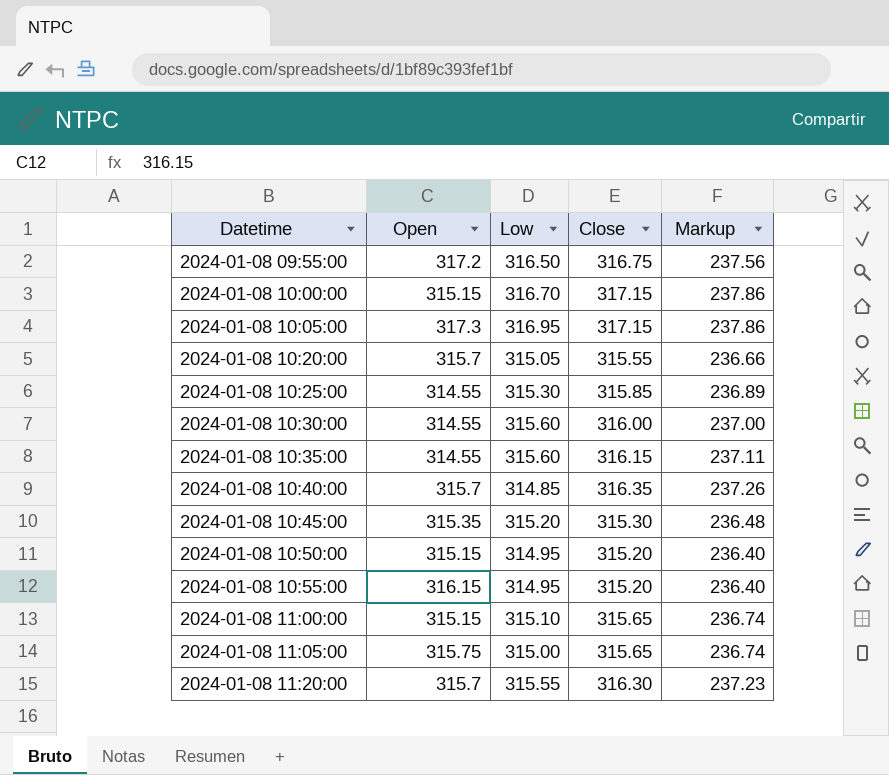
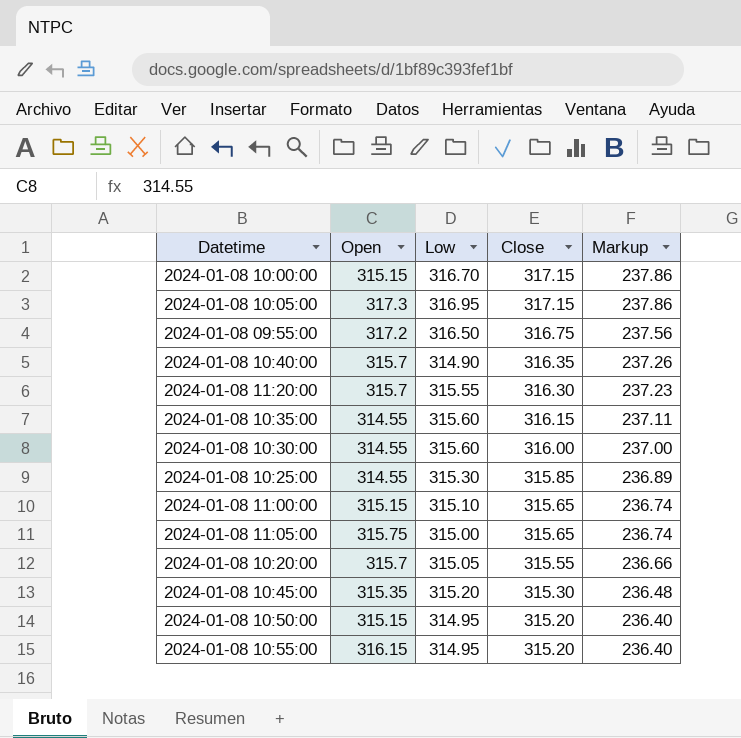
row order: Datetime ascending -> Close descending
2024-01-08 10:40:00 | Low: 314.85 -> 314.90

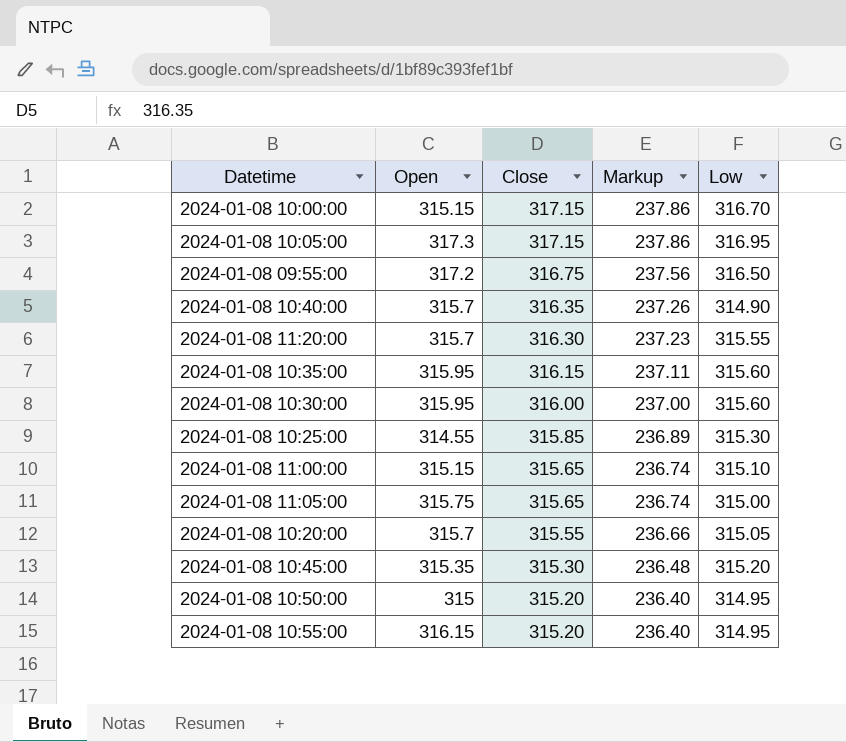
column Low | position: 3 -> 5
2024-01-08 10:35:00 | Open: 314.55 -> 315.95
2024-01-08 10:30:00 | Open: 314.55 -> 315.95
2024-01-08 10:50:00 | Open: 315.15 -> 315

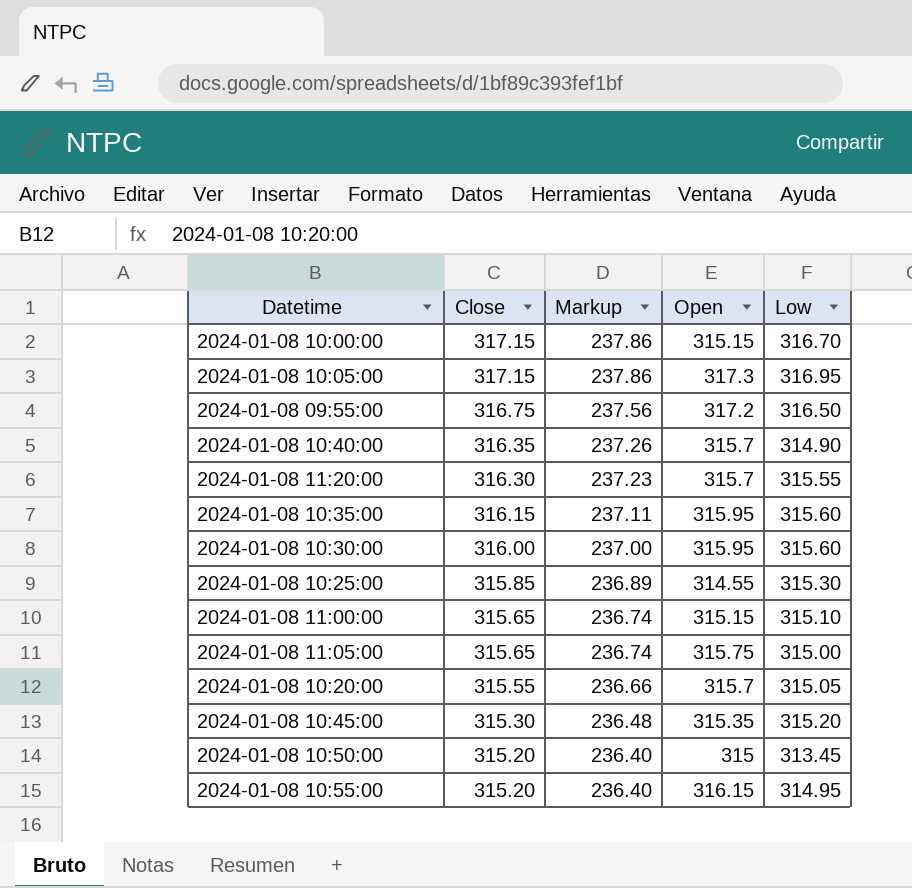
column Open | position: 2 -> 4
2024-01-08 10:50:00 | Low: 314.95 -> 313.45

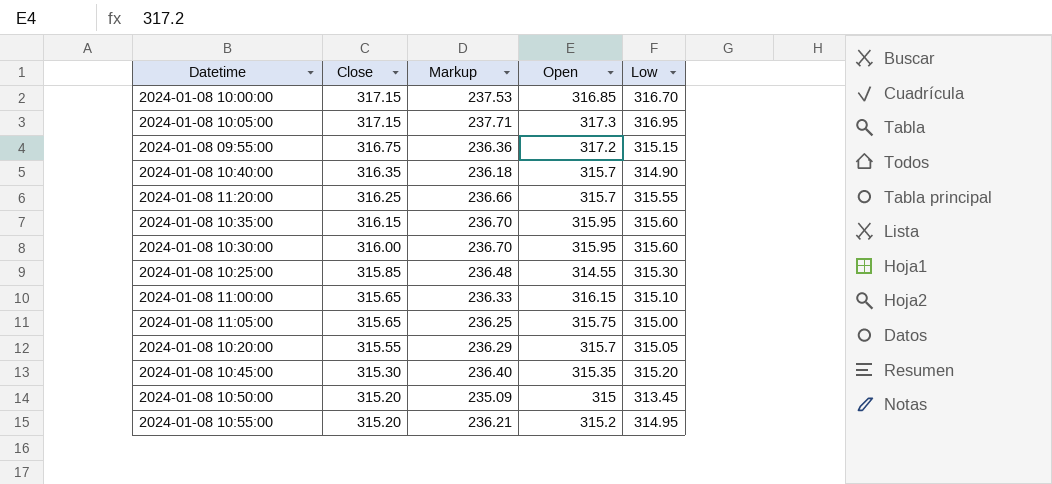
column Markup | formula: [Close] * 0.75 -> [Low] * 0.75
2024-01-08 10:00:00 | Open: 315.15 -> 316.85
2024-01-08 09:55:00 | Low: 316.50 -> 315.15
2024-01-08 11:20:00 | Close: 316.30 -> 316.25
2024-01-08 11:00:00 | Open: 315.15 -> 316.15
2024-01-08 10:55:00 | Open: 316.15 -> 315.2

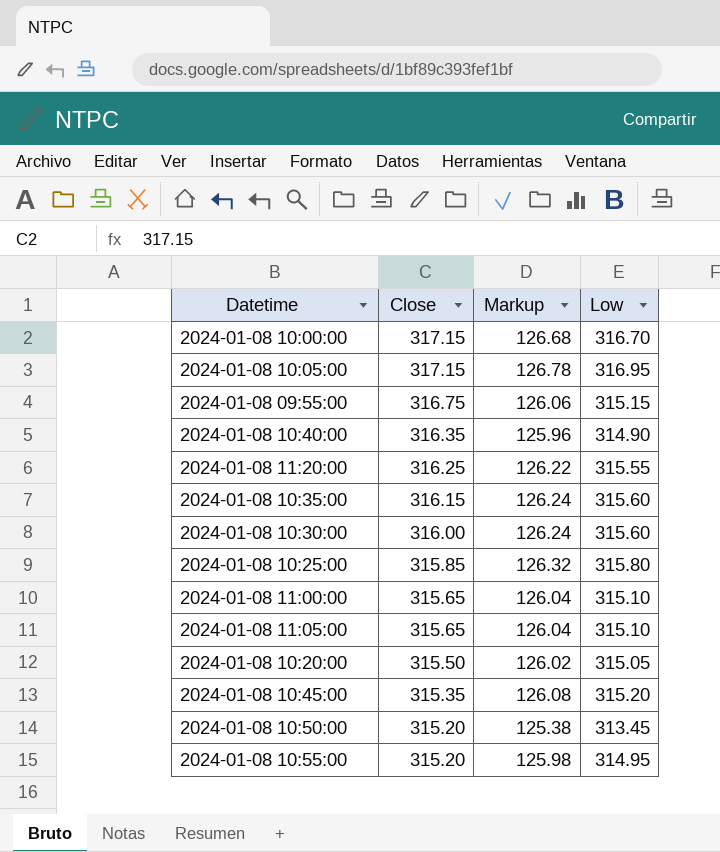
column Open | position: 4 -> none
column Markup | formula: [Low] * 0.75 -> [Low] * 0.4
2024-01-08 10:25:00 | Low: 315.30 -> 315.80
2024-01-08 11:05:00 | Low: 315.00 -> 315.10
2024-01-08 10:20:00 | Close: 315.55 -> 315.50
2024-01-08 10:45:00 | Close: 315.30 -> 315.35

